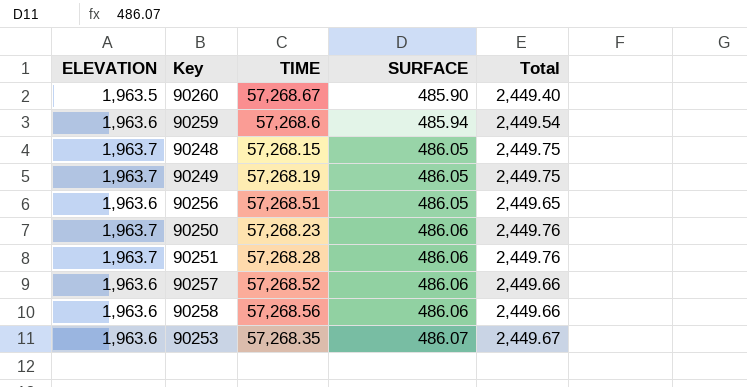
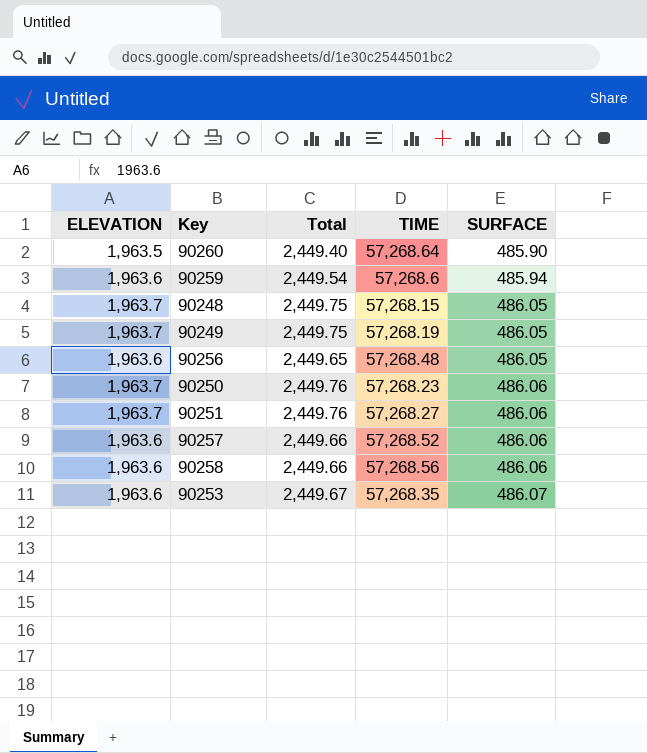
column Total | position: 5 -> 3
90260 | TIME: 57,268.67 -> 57,268.64
90256 | TIME: 57,268.51 -> 57,268.48
90251 | TIME: 57,268.28 -> 57,268.27

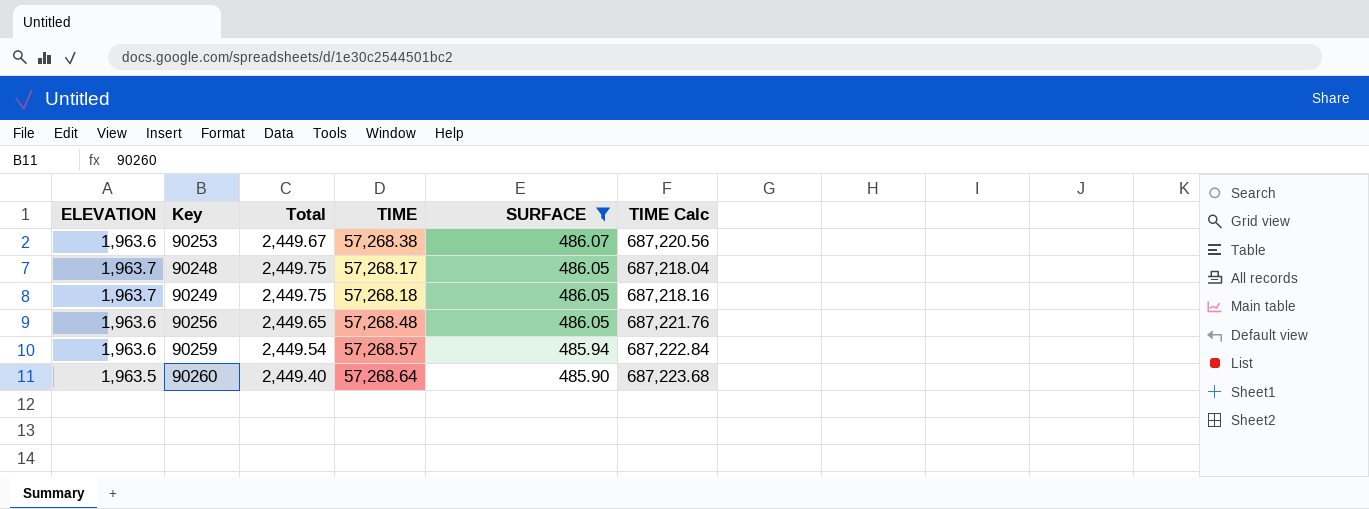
filter: none -> SURFACE != 486.06
row order: SURFACE ascending -> SURFACE descending
column TIME Calc | formula: none -> [TIME] * 12
90253 | TIME: 57,268.35 -> 57,268.38
90248 | TIME: 57,268.15 -> 57,268.17
90249 | TIME: 57,268.19 -> 57,268.18
90259 | TIME: 57,268.6 -> 57,268.57

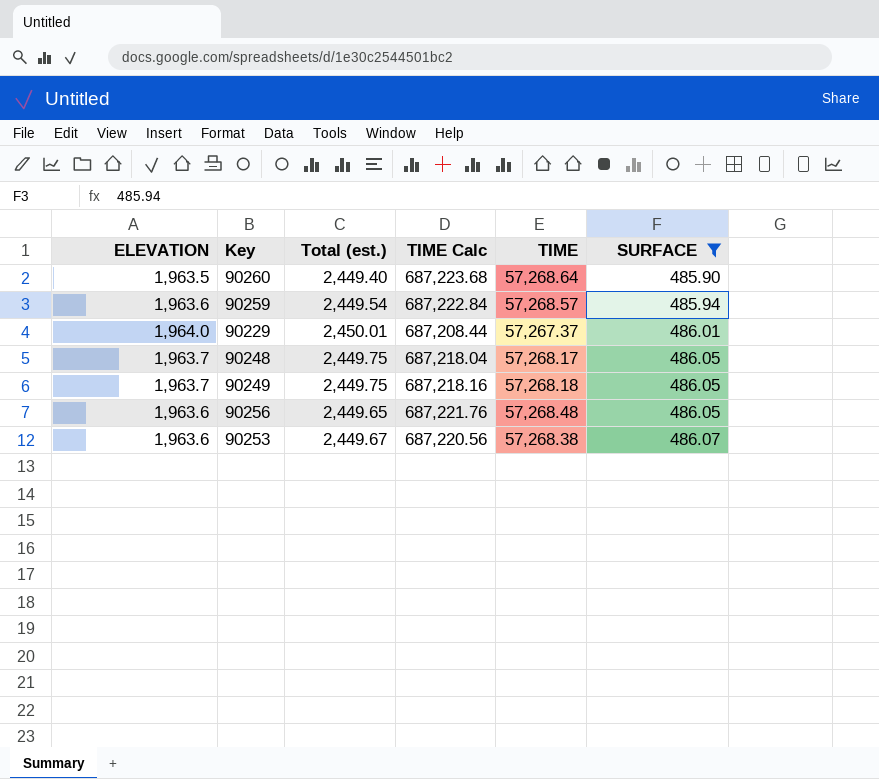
row order: SURFACE descending -> SURFACE ascending
column name: Total -> Total (est.)
column TIME Calc | position: 6 -> 4
row 90229: none -> 1,964.0 | 2,450.01 | 687,208.44 | 57,267.37 | 486.01

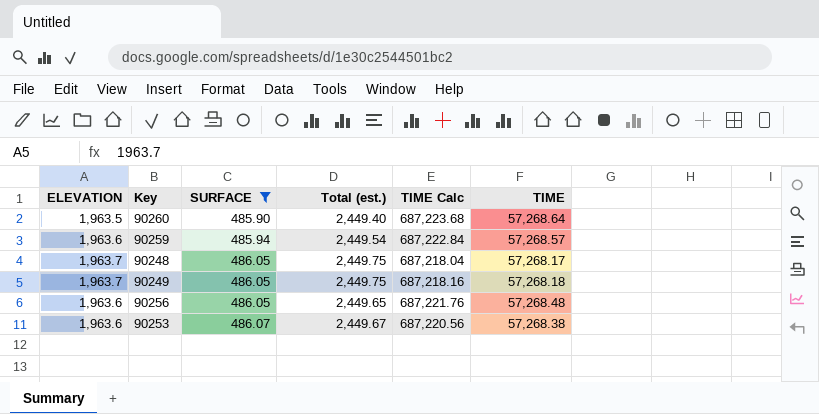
column SURFACE | position: 6 -> 3
row 90229: 1,964.0 | 2,450.01 | 687,208.44 | 57,267.37 | 486.01 -> none

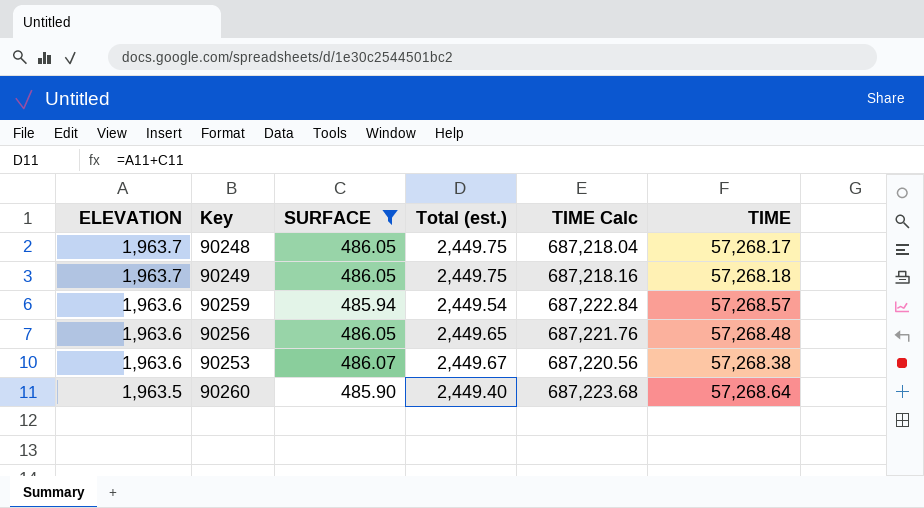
row order: SURFACE ascending -> ELEVATION descending

